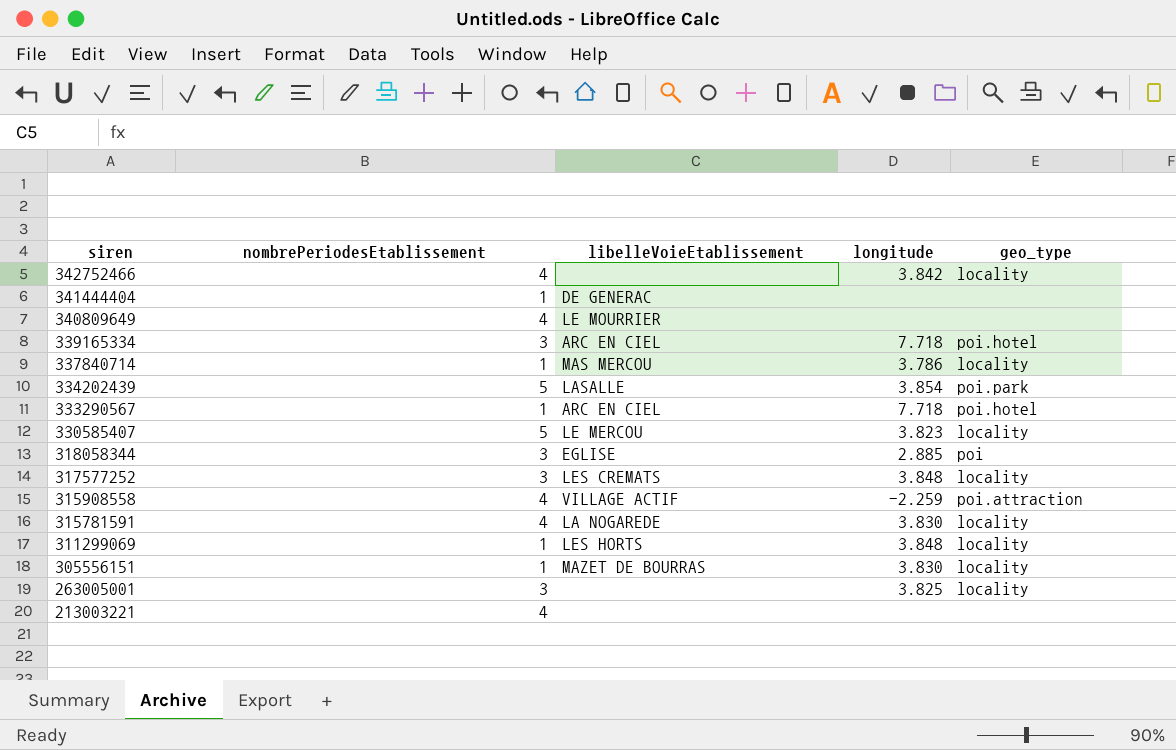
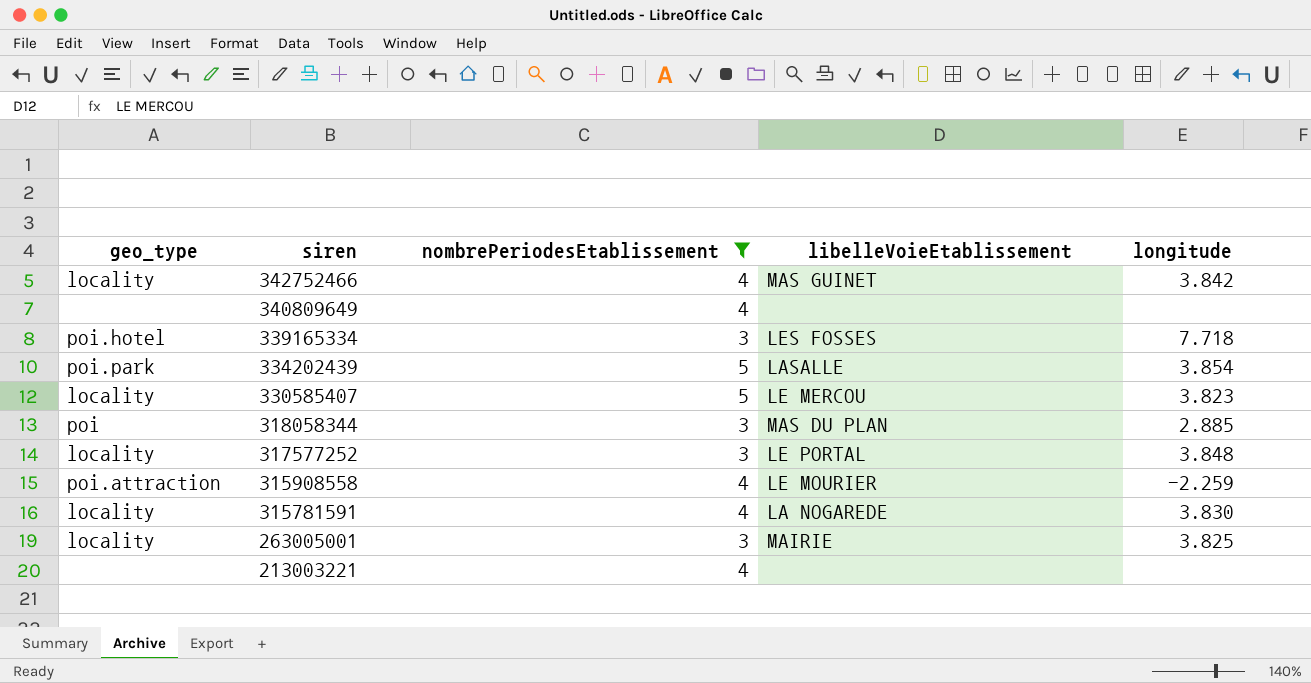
filter: none -> nombrePeriodesEtablissement != 1
column geo_type | position: 5 -> 1
342752466 | libelleVoieEtablissement: none -> MAS GUINET
340809649 | libelleVoieEtablissement: LE MOURRIER -> none
339165334 | libelleVoieEtablissement: ARC EN CIEL -> LES FOSSES
318058344 | libelleVoieEtablissement: EGLISE -> MAS DU PLAN
317577252 | libelleVoieEtablissement: LES CREMATS -> LE PORTAL
315908558 | libelleVoieEtablissement: VILLAGE ACTIF -> LE MOURIER
263005001 | libelleVoieEtablissement: none -> MAIRIE

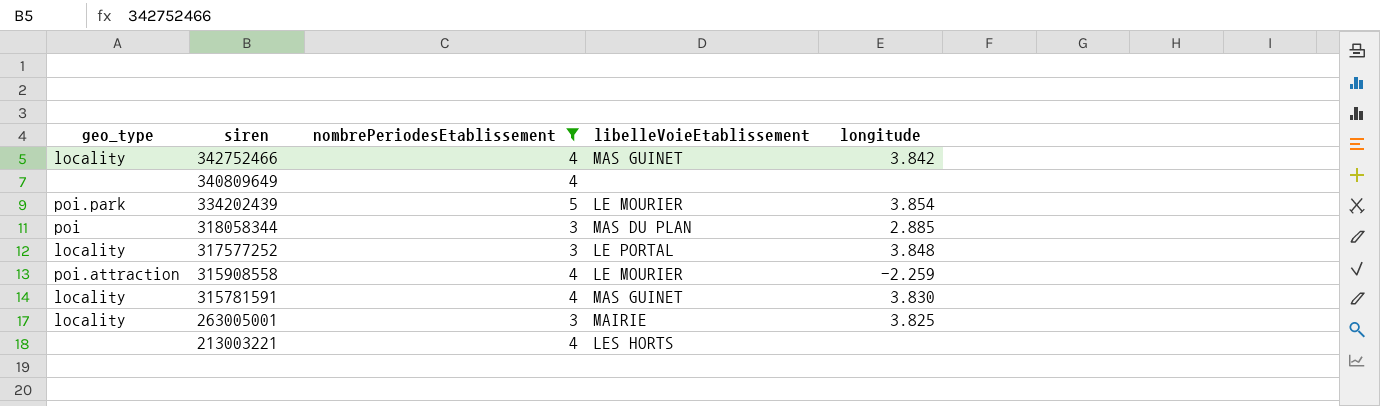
row 339165334: poi.hotel | 3 | LES FOSSES | 7.718 -> none
row 330585407: locality | 5 | LE MERCOU | 3.823 -> none
334202439 | libelleVoieEtablissement: LASALLE -> LE MOURIER
315781591 | libelleVoieEtablissement: LA NOGAREDE -> MAS GUINET
213003221 | libelleVoieEtablissement: none -> LES HORTS

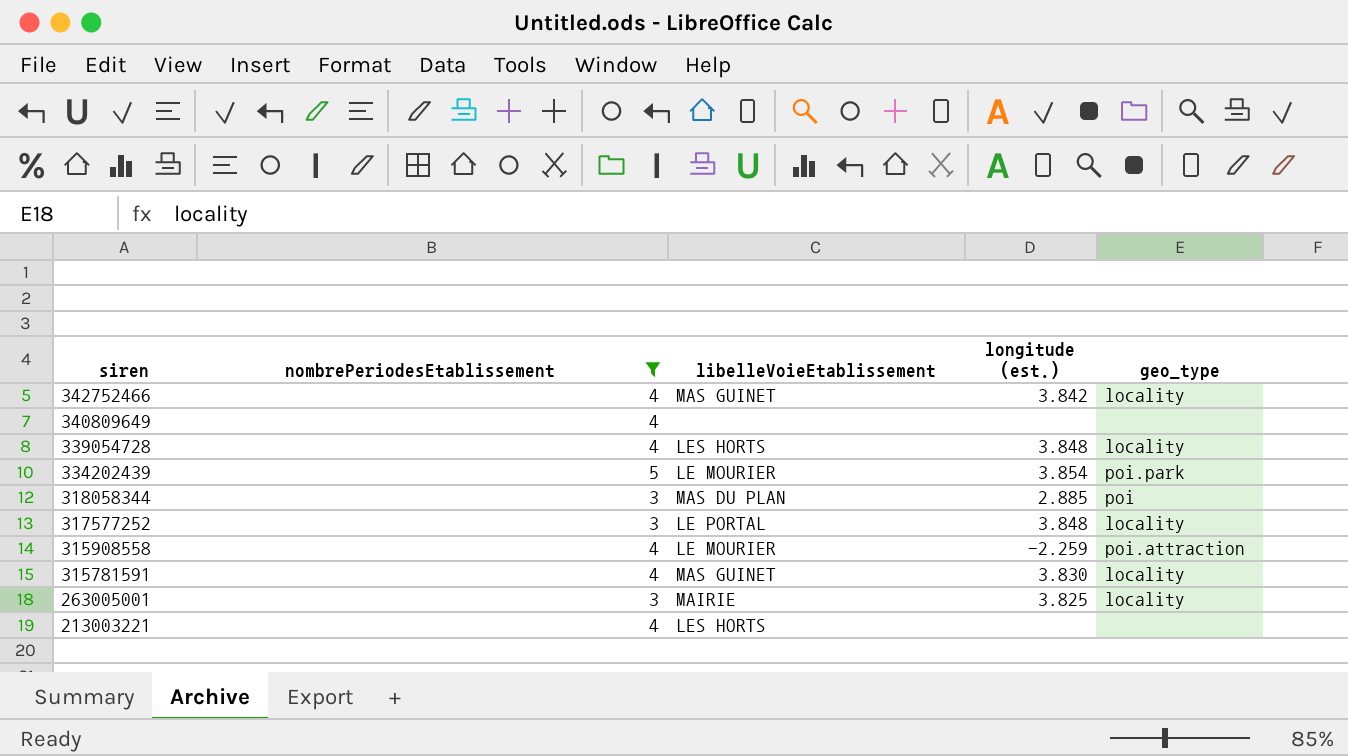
column name: longitude -> longitude (est.)
column geo_type | position: 1 -> 5
row 339054728: none -> 4 | LES HORTS | 3.848 | locality

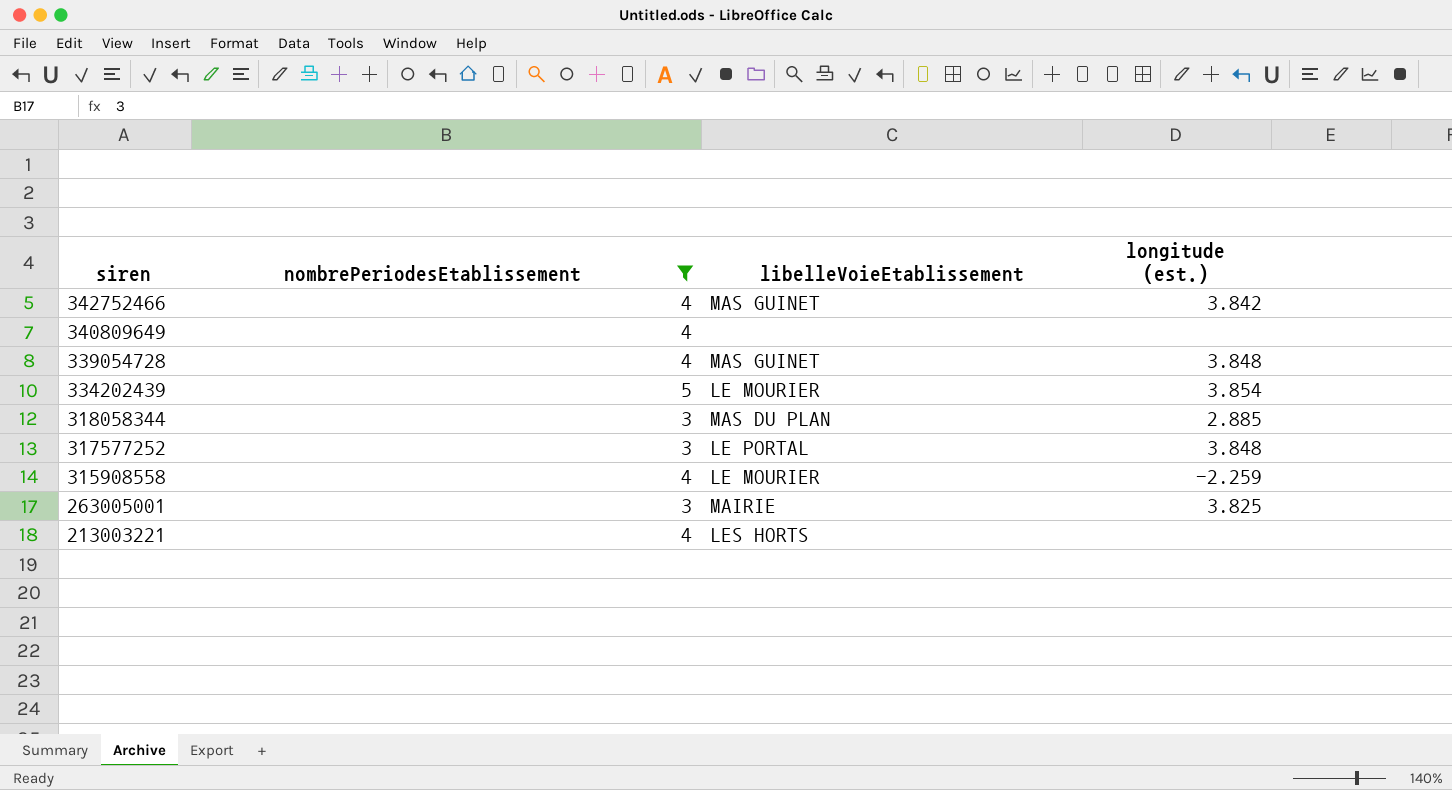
column geo_type | position: 5 -> none
row 315781591: 4 | MAS GUINET | 3.830 | locality -> none
339054728 | libelleVoieEtablissement: LES HORTS -> MAS GUINET

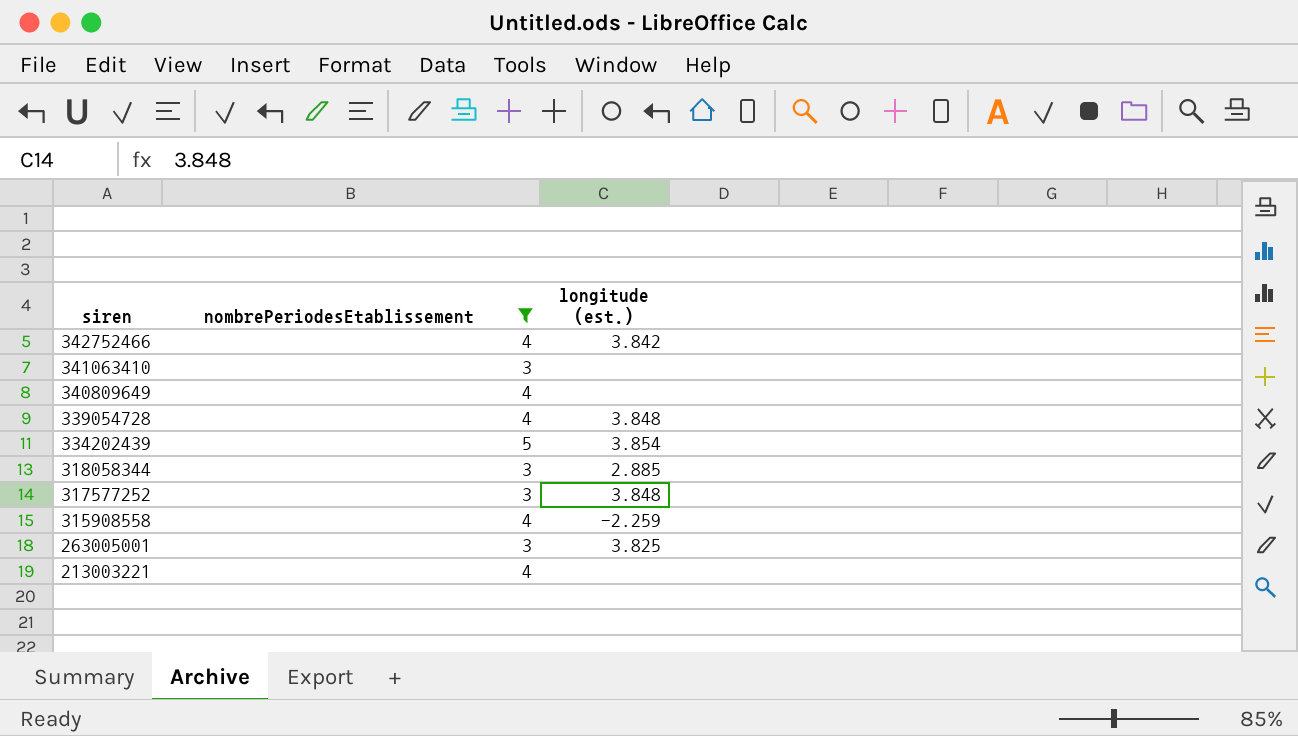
column libelleVoieEtablissement | position: 3 -> none
row 341063410: none -> 3 | none

